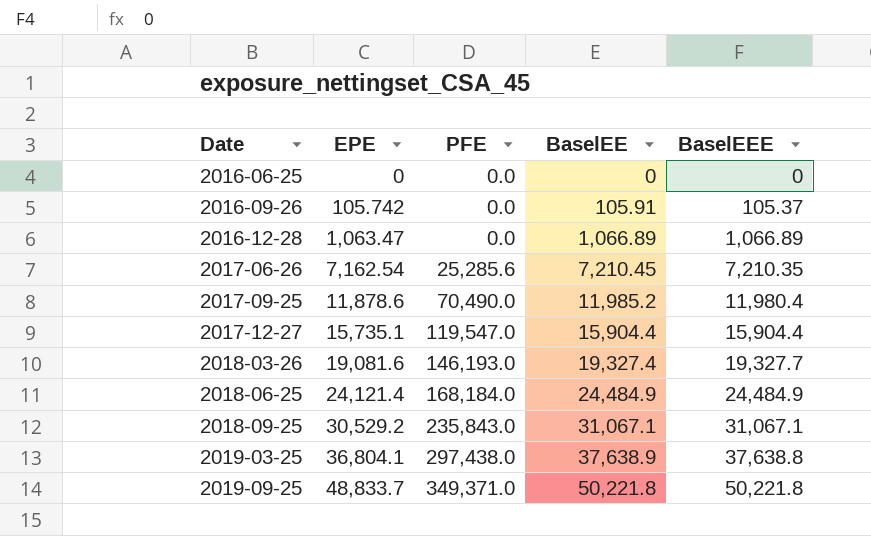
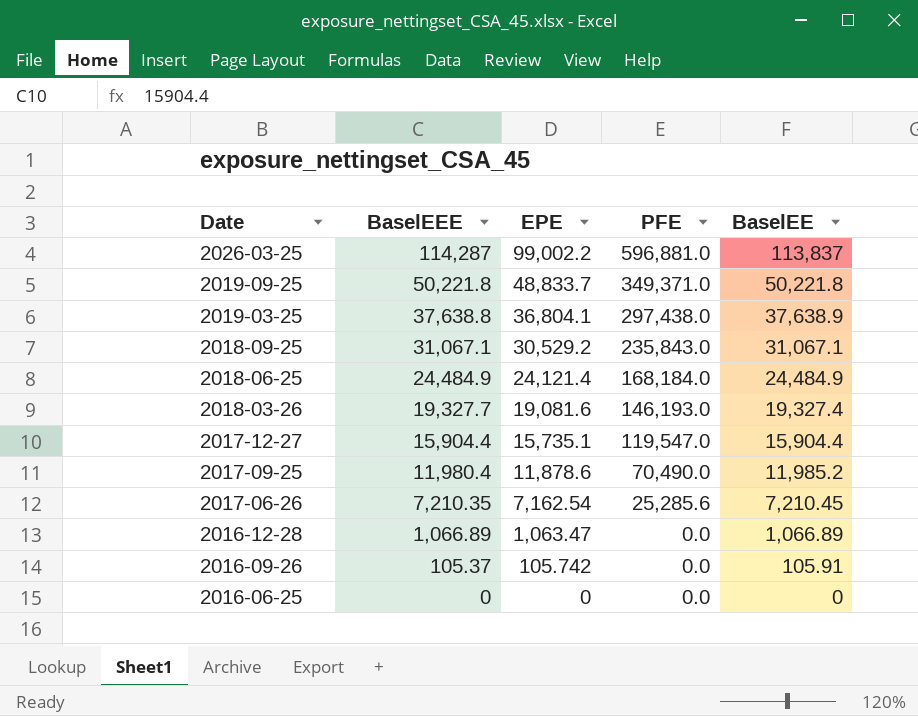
row order: Date ascending -> Date descending
column BaselEEE | position: 5 -> 2
row 2026-03-25: none -> 114,287 | 99,002.2 | 596,881.0 | 113,837

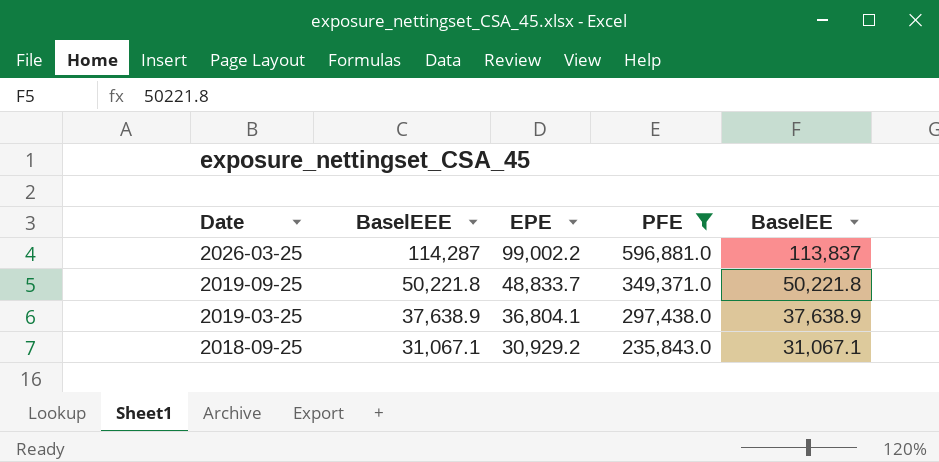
filter: none -> PFE >= 235,843.0
2019-03-25 | BaselEEE: 37,638.8 -> 37,638.9
2018-09-25 | EPE: 30,529.2 -> 30,929.2

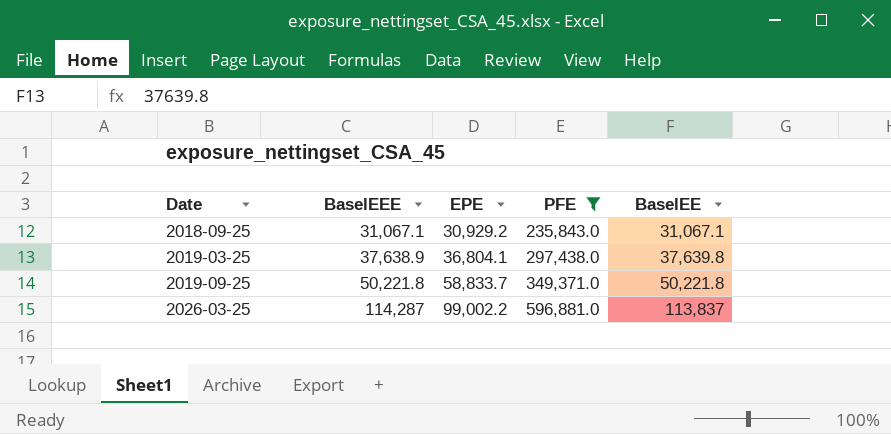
row order: Date descending -> Date ascending
2019-03-25 | BaselEE: 37,638.9 -> 37,639.8
2019-09-25 | EPE: 48,833.7 -> 58,833.7

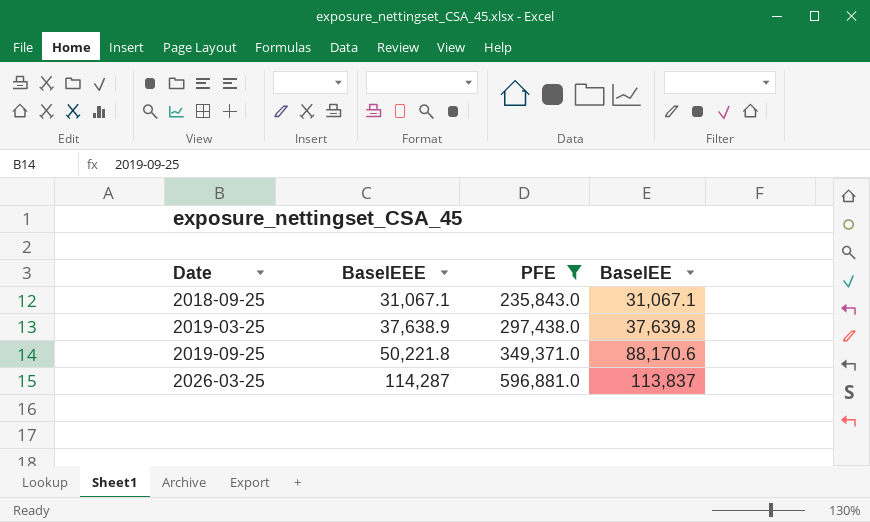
column EPE | position: 3 -> none
2019-09-25 | BaselEE: 50,221.8 -> 88,170.6

